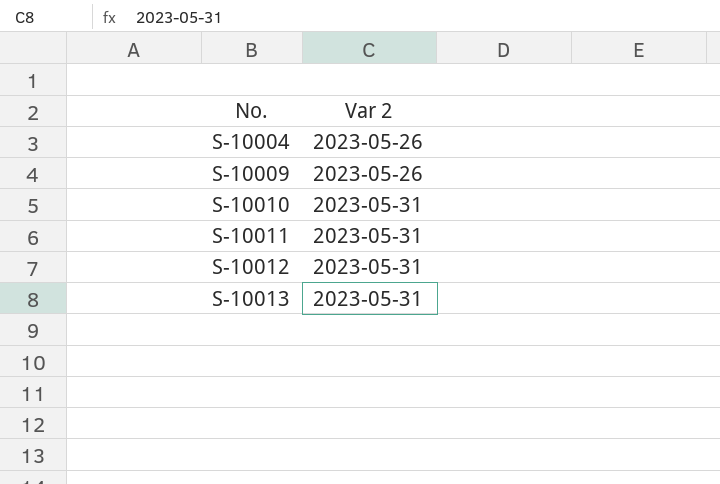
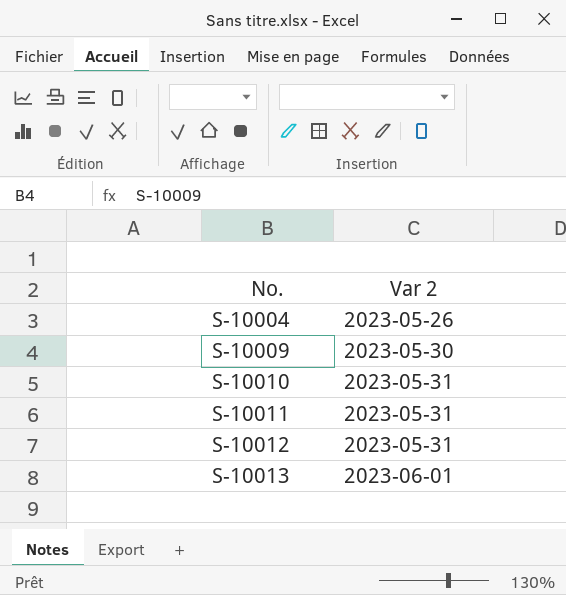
S-10009 | Var 2: 2023-05-26 -> 2023-05-30
S-10013 | Var 2: 2023-05-31 -> 2023-06-01

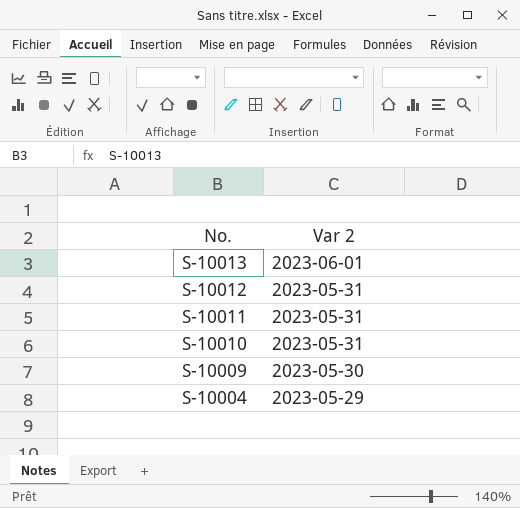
row order: No. ascending -> No. descending
S-10004 | Var 2: 2023-05-26 -> 2023-05-29

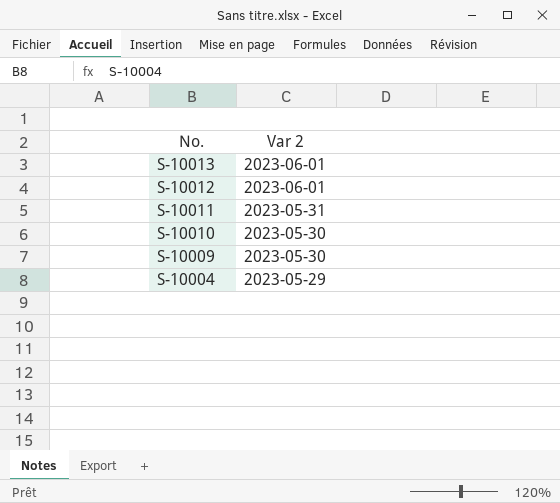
S-10012 | Var 2: 2023-05-31 -> 2023-06-01
S-10010 | Var 2: 2023-05-31 -> 2023-05-30

